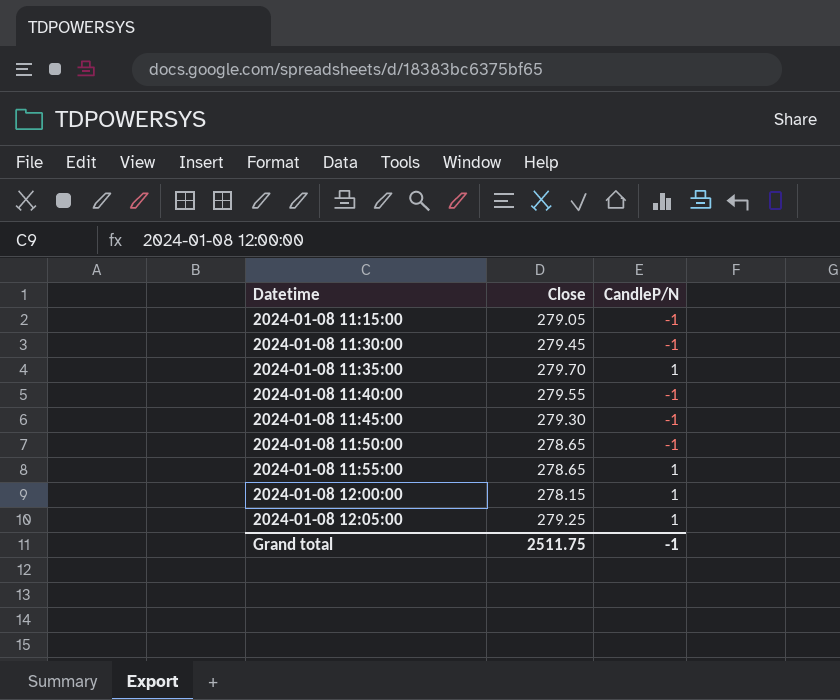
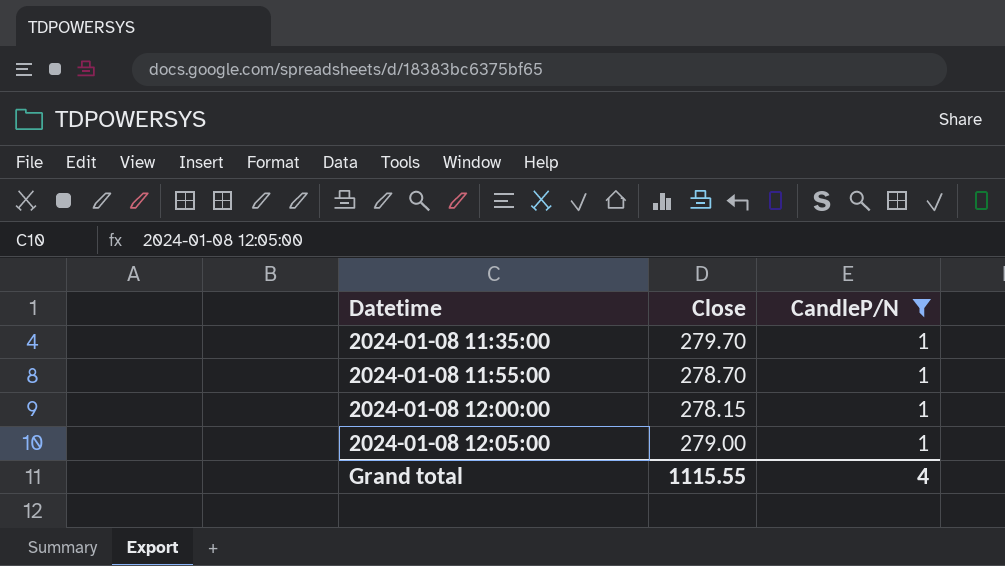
filter: none -> CandleP/N = 1
2024-01-08 11:55:00 | Close: 278.65 -> 278.70
2024-01-08 12:05:00 | Close: 279.25 -> 279.00
Grand total | Close: 2511.75 -> 1115.55
Grand total | CandleP/N: -1 -> 4

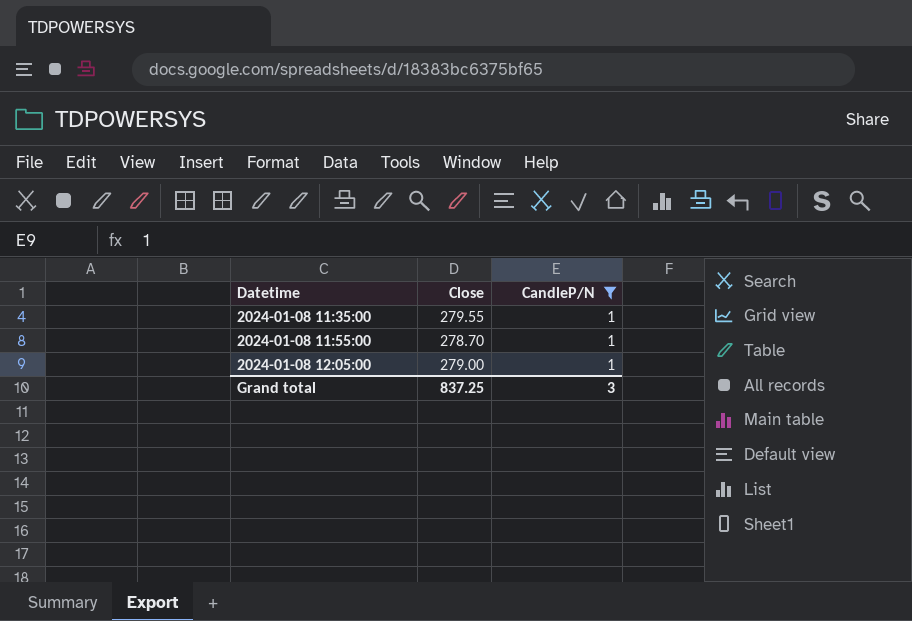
row 2024-01-08 12:00:00: 278.15 | 1 -> none
2024-01-08 11:35:00 | Close: 279.70 -> 279.55
Grand total | Close: 1115.55 -> 837.25
Grand total | CandleP/N: 4 -> 3

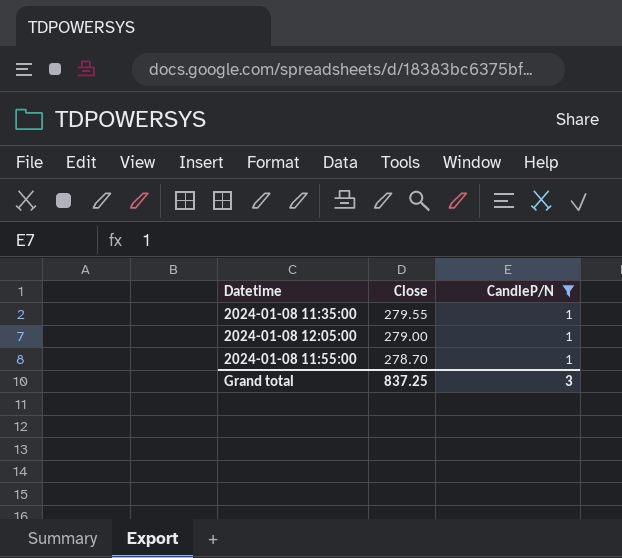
row order: Datetime ascending -> Close descending

